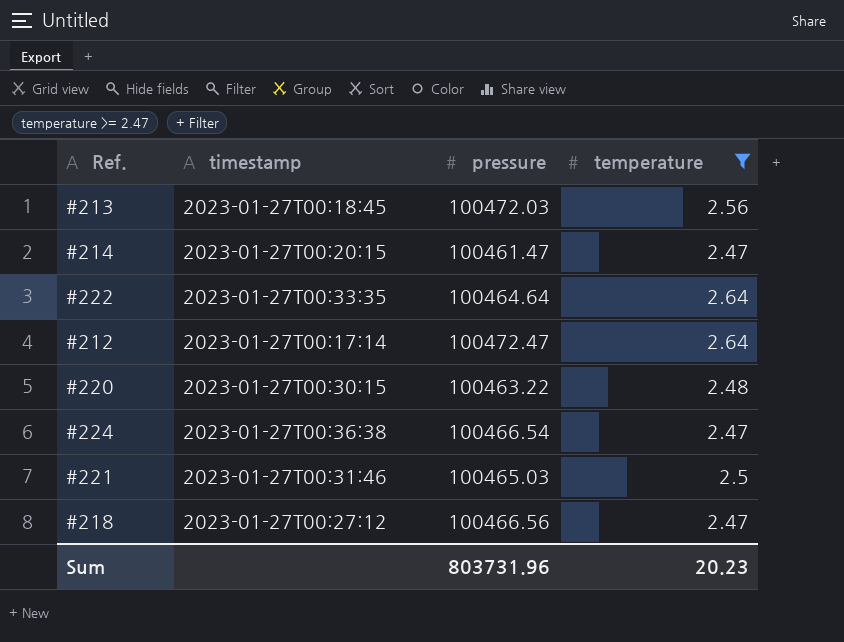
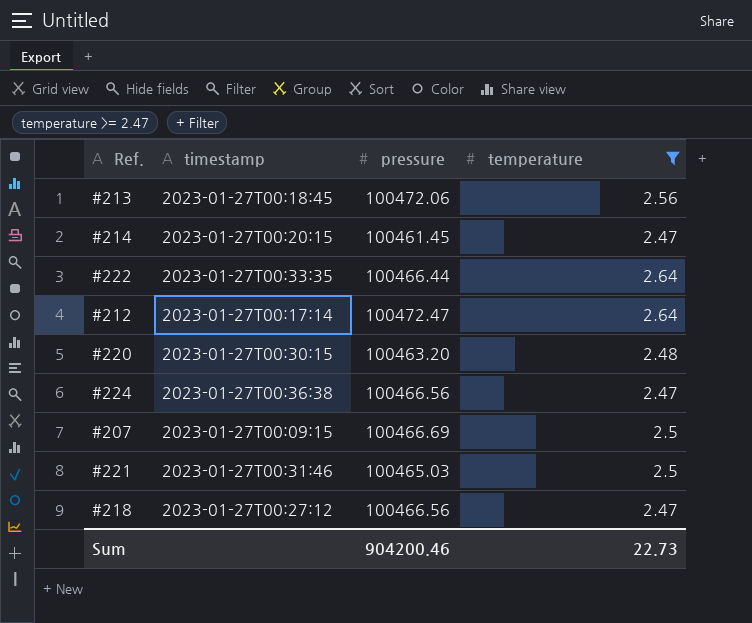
#213 | pressure: 100472.03 -> 100472.06
#214 | pressure: 100461.47 -> 100461.45
#222 | pressure: 100464.64 -> 100466.44
#220 | pressure: 100463.22 -> 100463.20
#224 | pressure: 100466.54 -> 100466.56
row #207: none -> 2023-01-27T00:09:15 | 100466.69 | 2.5
Sum | pressure: 803731.96 -> 904200.46
Sum | temperature: 20.23 -> 22.73

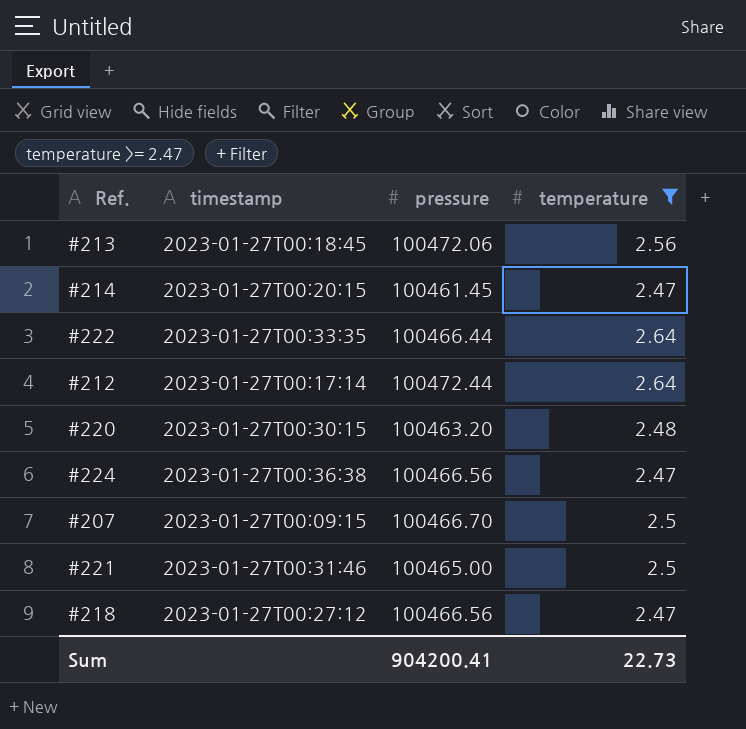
#212 | pressure: 100472.47 -> 100472.44
#207 | pressure: 100466.69 -> 100466.70
#221 | pressure: 100465.03 -> 100465.00
Sum | pressure: 904200.46 -> 904200.41

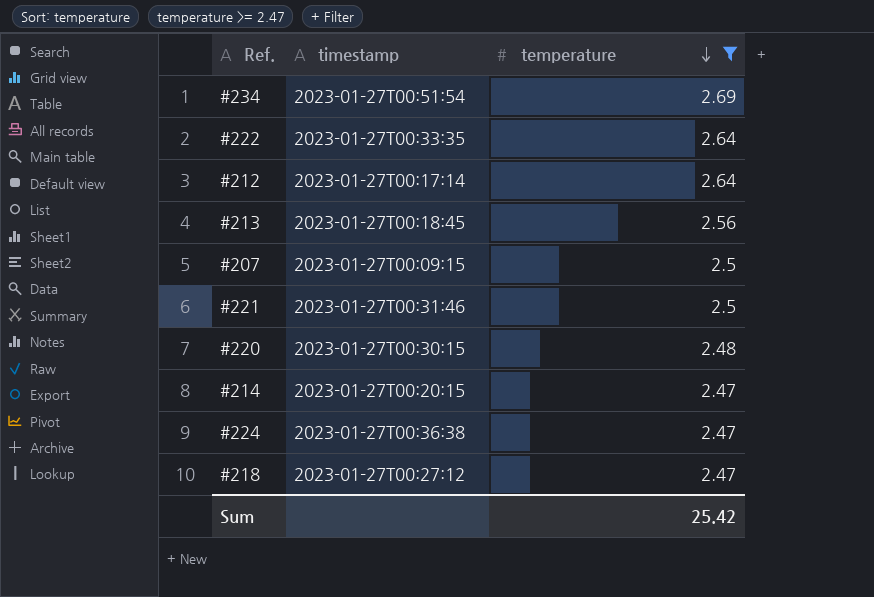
row order: none -> temperature descending
column pressure | position: 3 -> none
row #234: none -> 2023-01-27T00:51:54 | 2.69
Sum | temperature: 22.73 -> 25.42

